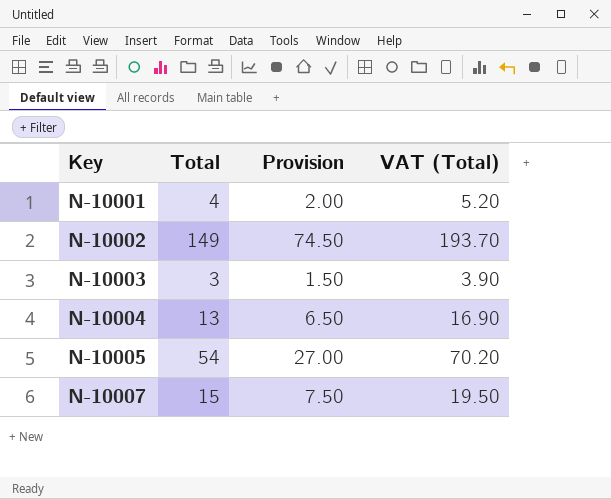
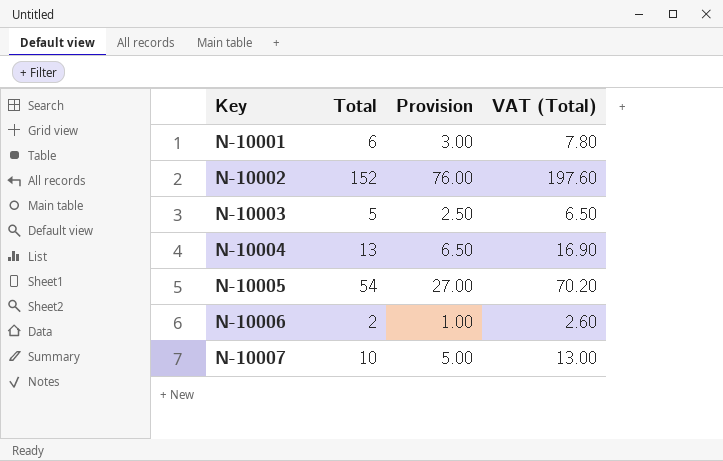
N-10001 | Total: 4 -> 6
N-10001 | Provision: 2.00 -> 3.00
N-10001 | VAT (Total): 5.20 -> 7.80
N-10002 | Total: 149 -> 152
N-10002 | Provision: 74.50 -> 76.00
N-10002 | VAT (Total): 193.70 -> 197.60
N-10003 | Total: 3 -> 5
N-10003 | Provision: 1.50 -> 2.50
N-10003 | VAT (Total): 3.90 -> 6.50
row N-10006: none -> 2 | 1.00 | 2.60
N-10007 | Total: 15 -> 10
N-10007 | Provision: 7.50 -> 5.00
N-10007 | VAT (Total): 19.50 -> 13.00

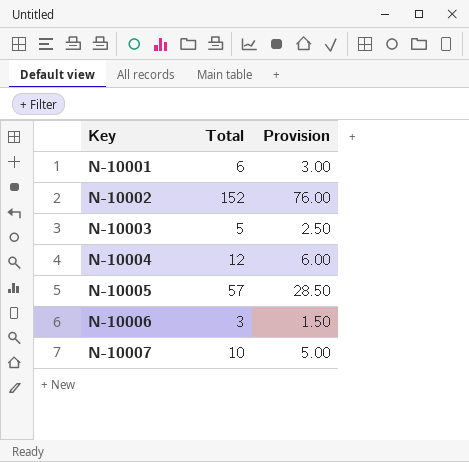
column VAT (Total) | formula: [Total] * 1.3 -> none
N-10004 | Total: 13 -> 12
N-10004 | Provision: 6.50 -> 6.00
N-10005 | Total: 54 -> 57
N-10005 | Provision: 27.00 -> 28.50
N-10006 | Total: 2 -> 3
N-10006 | Provision: 1.00 -> 1.50

